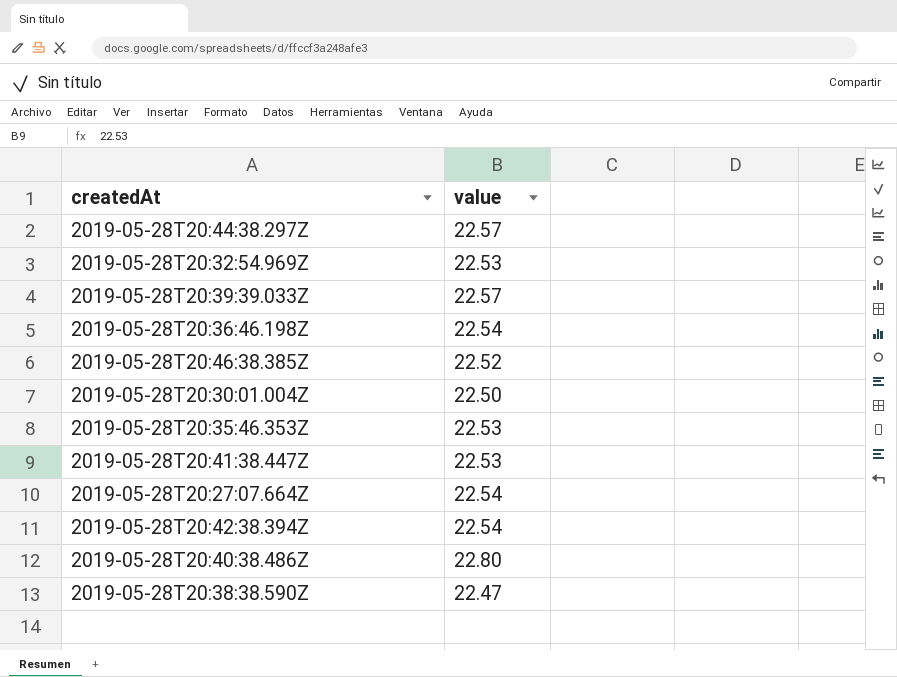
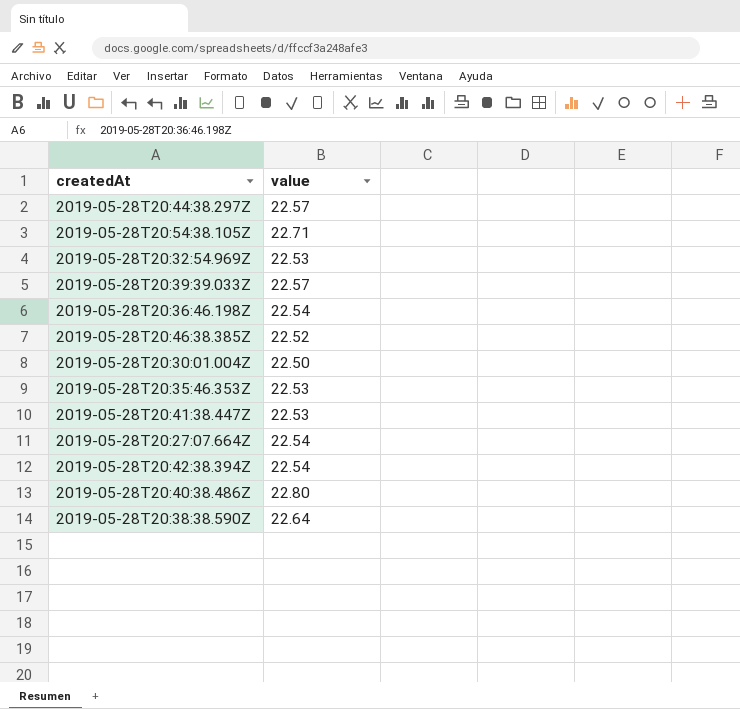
row 2019-05-28T20:54:38.105Z: none -> 22.71
2019-05-28T20:38:38.590Z | value: 22.47 -> 22.64

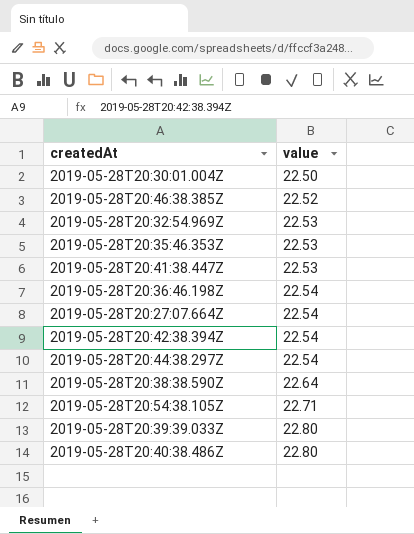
row order: none -> value ascending
2019-05-28T20:44:38.297Z | value: 22.57 -> 22.54
2019-05-28T20:39:39.033Z | value: 22.57 -> 22.80

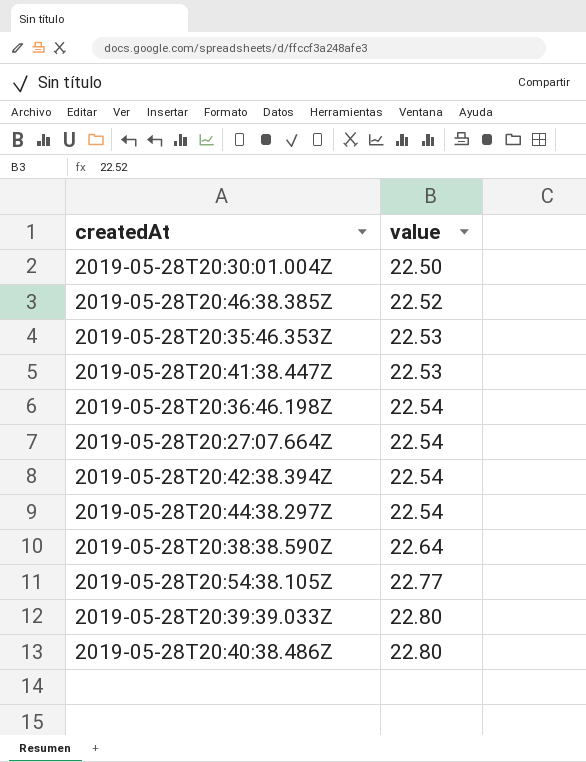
row 2019-05-28T20:32:54.969Z: 22.53 -> none
2019-05-28T20:54:38.105Z | value: 22.71 -> 22.77

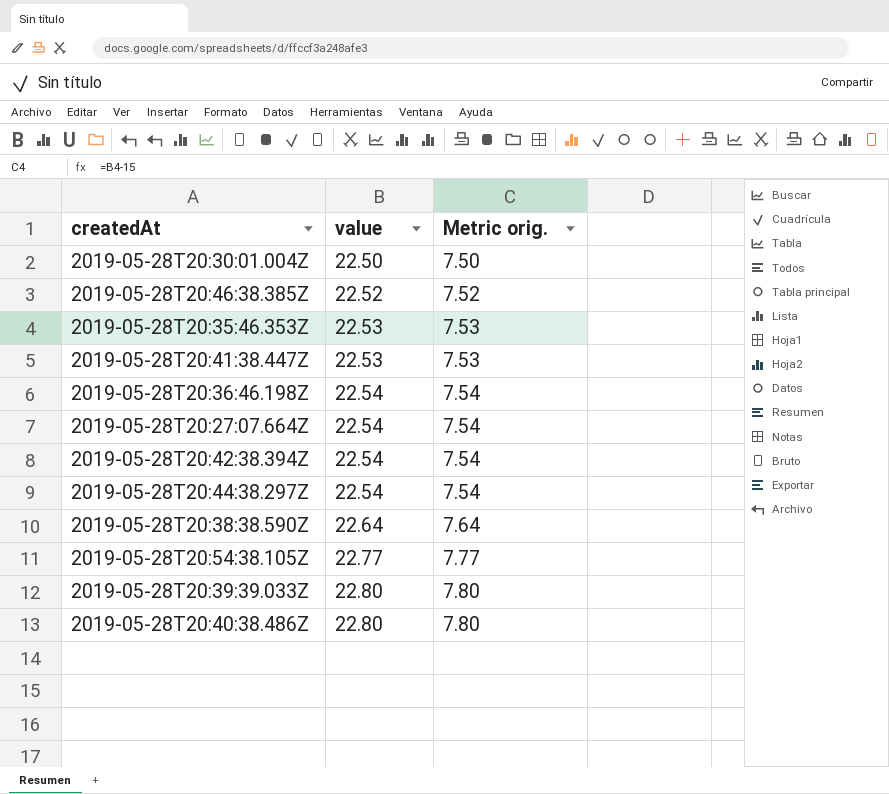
column Metric orig. | formula: none -> [value] - 15

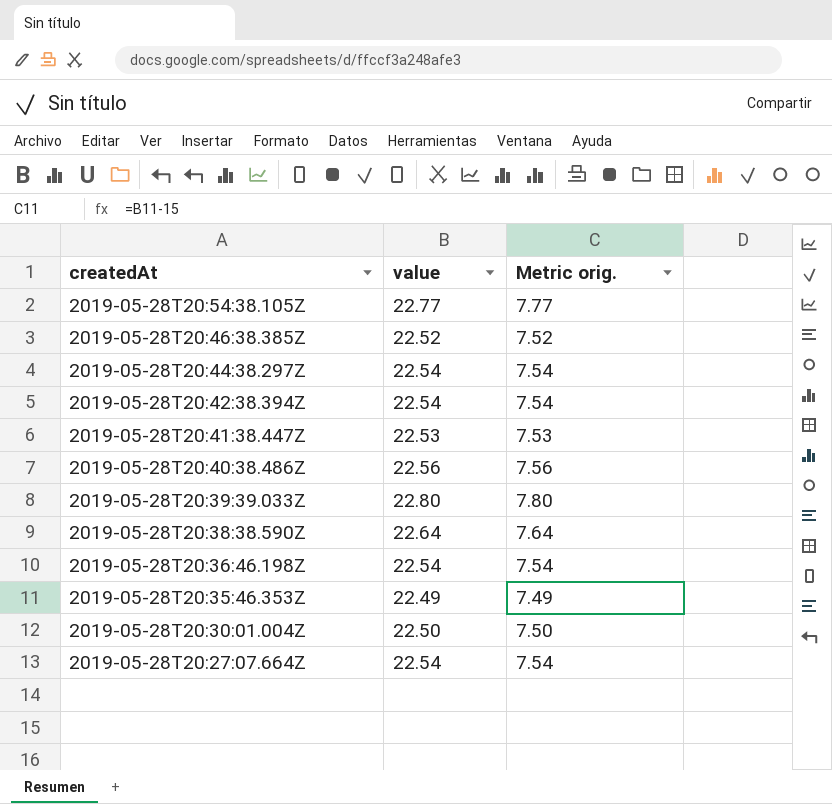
row order: value ascending -> createdAt descending
2019-05-28T20:40:38.486Z | value: 22.80 -> 22.56
2019-05-28T20:40:38.486Z | Metric orig.: 7.80 -> 7.56
2019-05-28T20:35:46.353Z | value: 22.53 -> 22.49
2019-05-28T20:35:46.353Z | Metric orig.: 7.53 -> 7.49

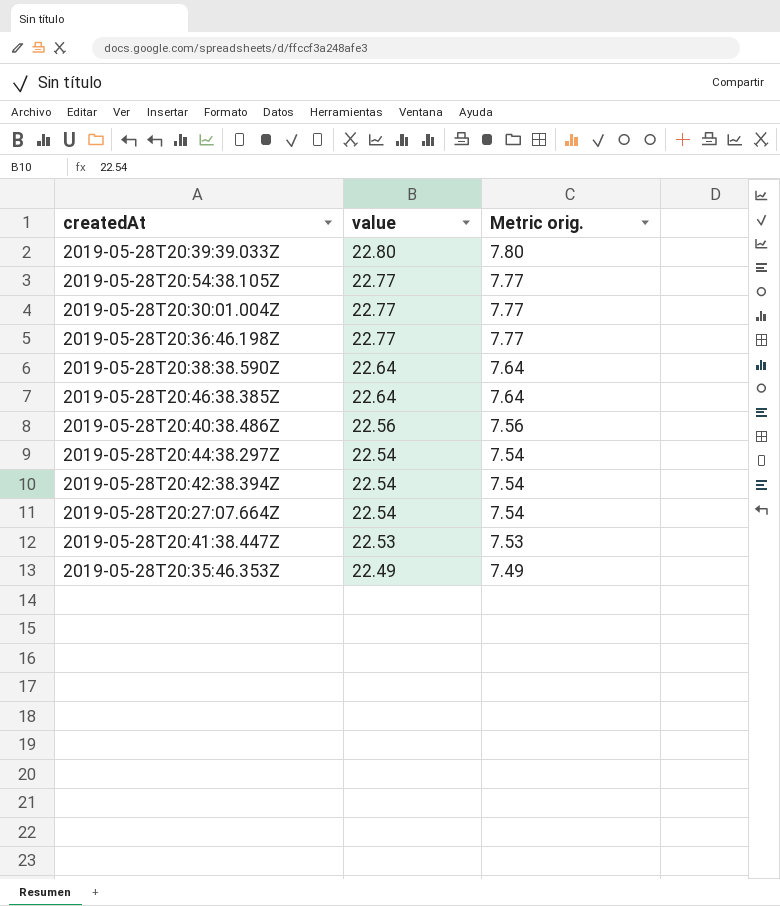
row order: createdAt descending -> value descending
2019-05-28T20:30:01.004Z | value: 22.50 -> 22.77
2019-05-28T20:30:01.004Z | Metric orig.: 7.50 -> 7.77
2019-05-28T20:36:46.198Z | value: 22.54 -> 22.77
2019-05-28T20:36:46.198Z | Metric orig.: 7.54 -> 7.77
2019-05-28T20:46:38.385Z | value: 22.52 -> 22.64
2019-05-28T20:46:38.385Z | Metric orig.: 7.52 -> 7.64

